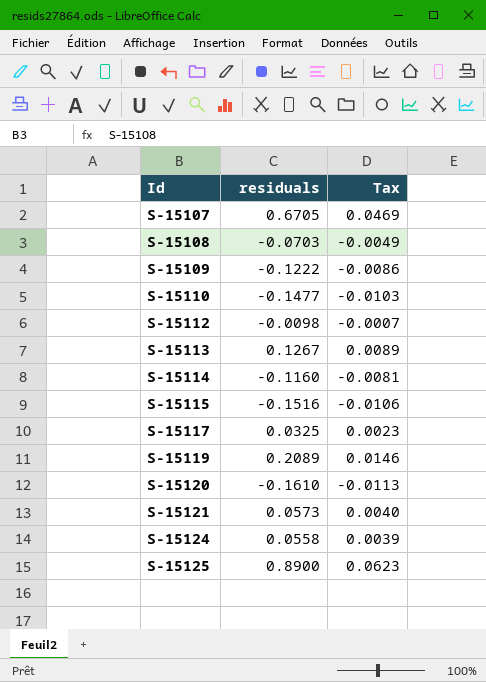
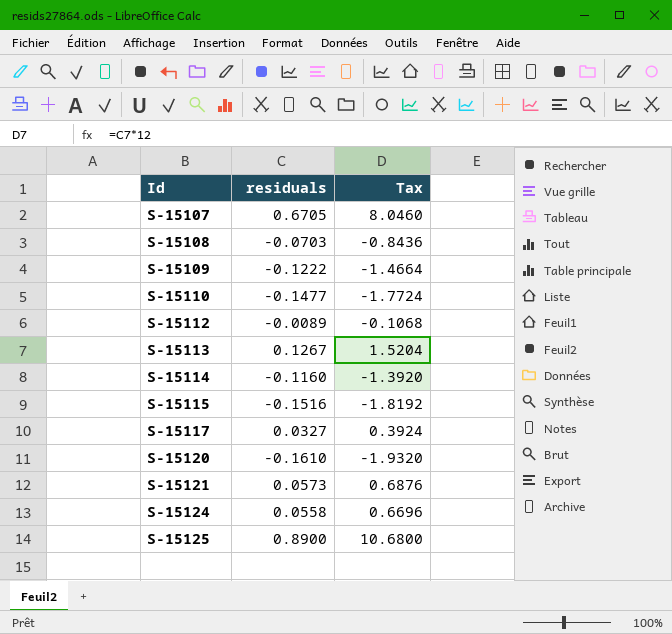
column Tax | formula: [residuals] * 0.07 -> [residuals] * 12
row S-15119: 0.2089 | 0.0146 -> none
S-15112 | residuals: -0.0098 -> -0.0089
S-15117 | residuals: 0.0325 -> 0.0327

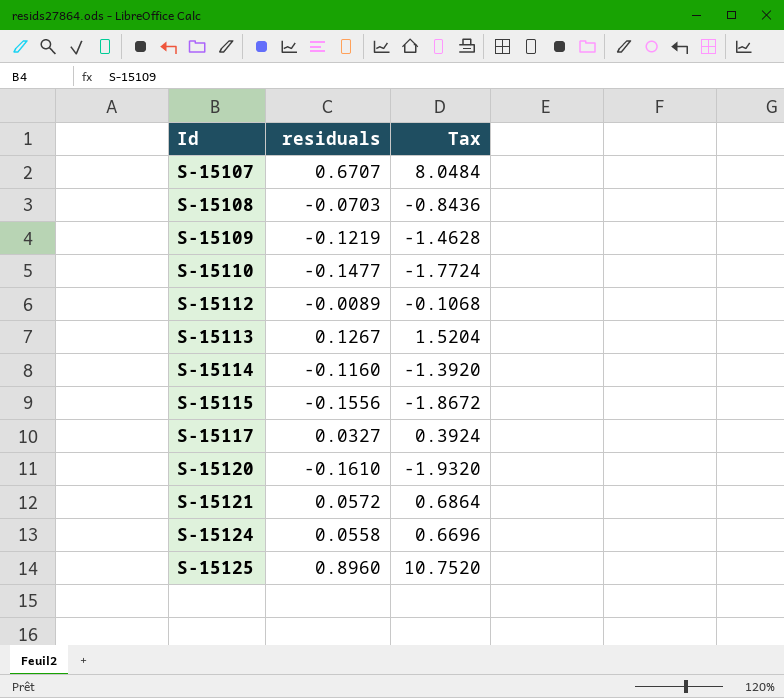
S-15107 | residuals: 0.6705 -> 0.6707
S-15107 | Tax: 8.0460 -> 8.0484
S-15109 | residuals: -0.1222 -> -0.1219
S-15109 | Tax: -1.4664 -> -1.4628
S-15115 | residuals: -0.1516 -> -0.1556
S-15115 | Tax: -1.8192 -> -1.8672
S-15121 | residuals: 0.0573 -> 0.0572
S-15121 | Tax: 0.6876 -> 0.6864
S-15125 | residuals: 0.8900 -> 0.8960
S-15125 | Tax: 10.6800 -> 10.7520

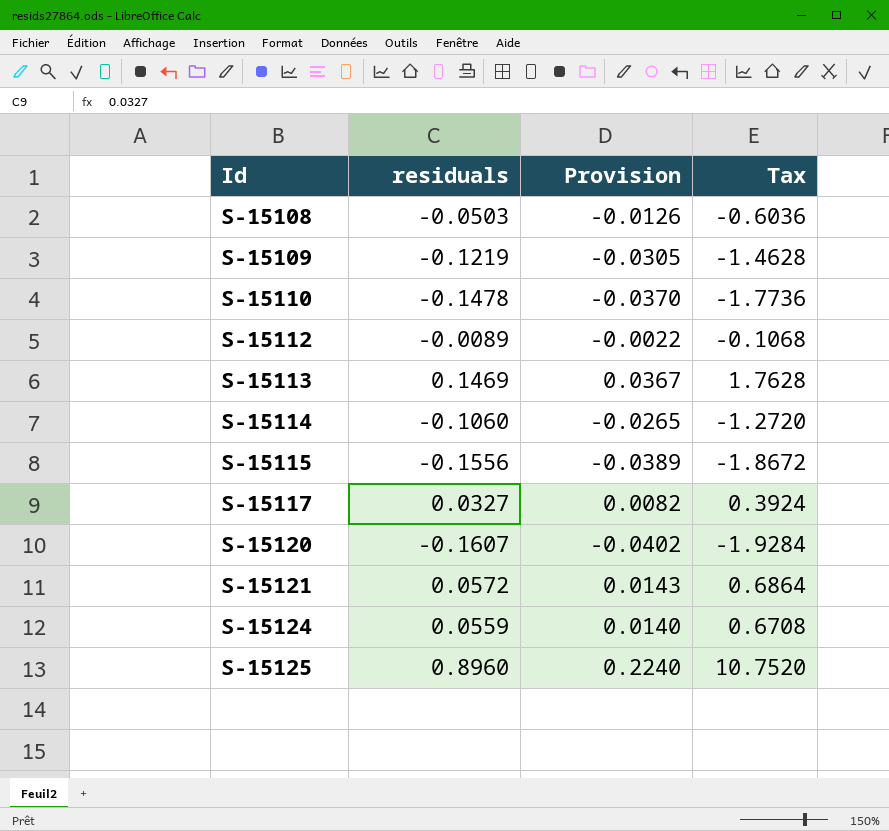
column Provision | formula: none -> [residuals] * 0.25
row S-15107: 0.6707 | 8.0484 -> none
S-15108 | residuals: -0.0703 -> -0.0503
S-15108 | Tax: -0.8436 -> -0.6036
S-15110 | residuals: -0.1477 -> -0.1478
S-15110 | Tax: -1.7724 -> -1.7736
S-15113 | residuals: 0.1267 -> 0.1469
S-15113 | Tax: 1.5204 -> 1.7628
S-15114 | residuals: -0.1160 -> -0.1060
S-15114 | Tax: -1.3920 -> -1.2720
S-15120 | residuals: -0.1610 -> -0.1607
S-15120 | Tax: -1.9320 -> -1.9284
S-15124 | residuals: 0.0558 -> 0.0559
S-15124 | Tax: 0.6696 -> 0.6708

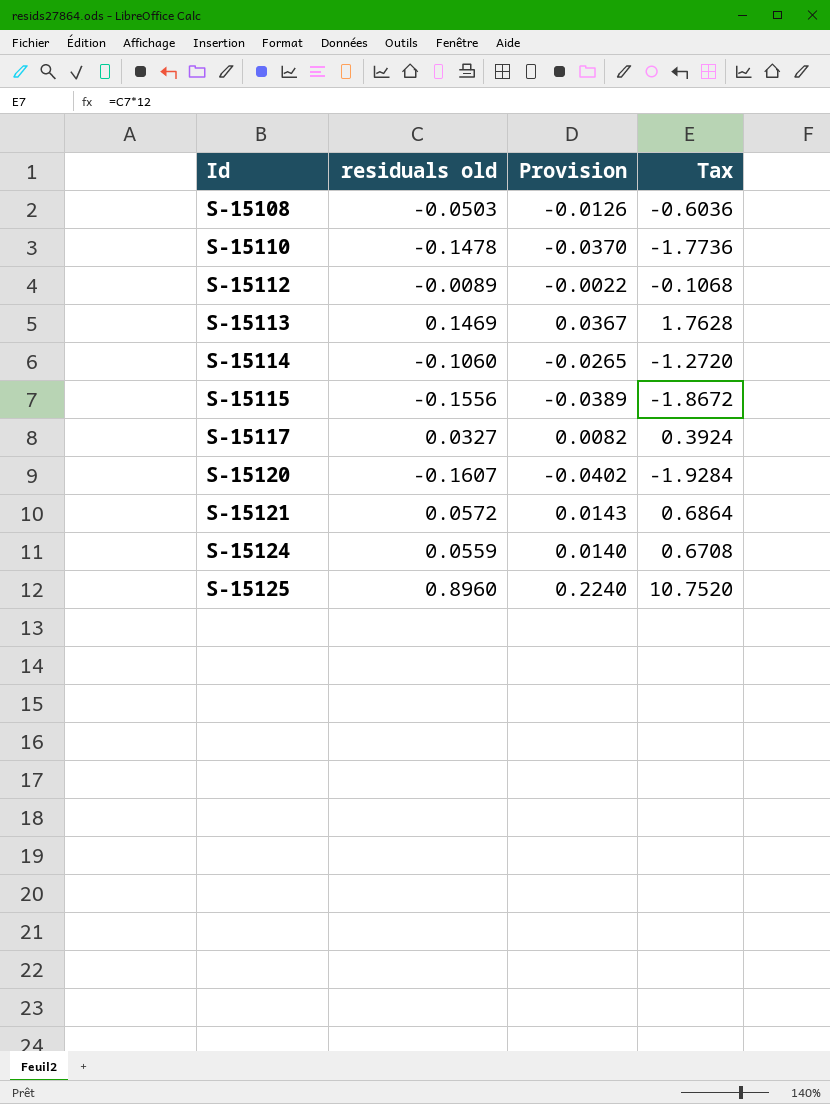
column name: residuals -> residuals old
row S-15109: -0.1219 | -0.0305 | -1.4628 -> none

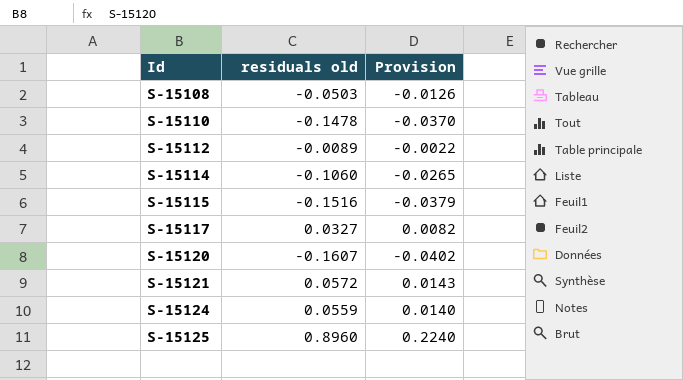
column Tax | formula: [residuals old] * 12 -> none
row S-15113: 0.1469 | 0.0367 | 1.7628 -> none
S-15115 | residuals old: -0.1556 -> -0.1516
S-15115 | Provision: -0.0389 -> -0.0379

